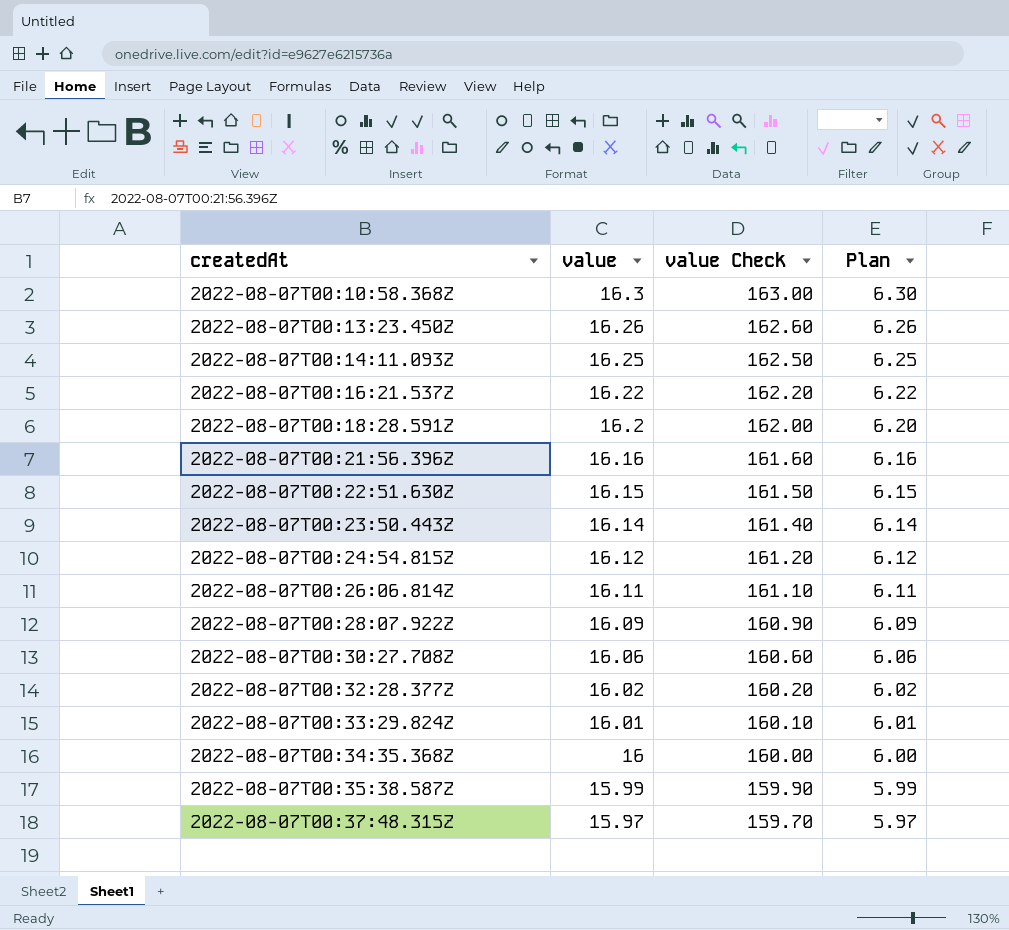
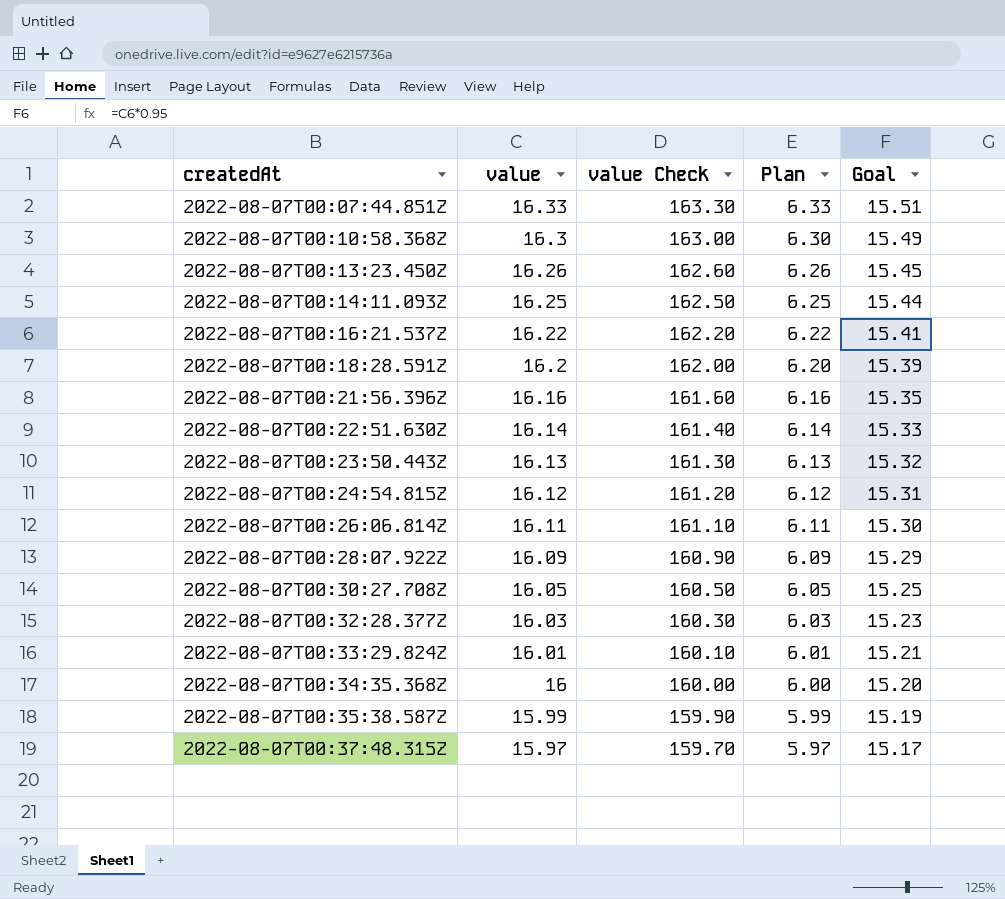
column Goal | formula: none -> [value] * 0.95
row 2022-08-07T00:07:44.851Z: none -> 16.33 | 163.30 | 6.33 | 15.51
2022-08-07T00:22:51.630Z | value: 16.15 -> 16.14
2022-08-07T00:22:51.630Z | value Check: 161.50 -> 161.40
2022-08-07T00:22:51.630Z | Plan: 6.15 -> 6.14
2022-08-07T00:23:50.443Z | value: 16.14 -> 16.13
2022-08-07T00:23:50.443Z | value Check: 161.40 -> 161.30
2022-08-07T00:23:50.443Z | Plan: 6.14 -> 6.13
2022-08-07T00:30:27.708Z | value: 16.06 -> 16.05
2022-08-07T00:30:27.708Z | value Check: 160.60 -> 160.50
2022-08-07T00:30:27.708Z | Plan: 6.06 -> 6.05
2022-08-07T00:32:28.377Z | value: 16.02 -> 16.03
2022-08-07T00:32:28.377Z | value Check: 160.20 -> 160.30
2022-08-07T00:32:28.377Z | Plan: 6.02 -> 6.03

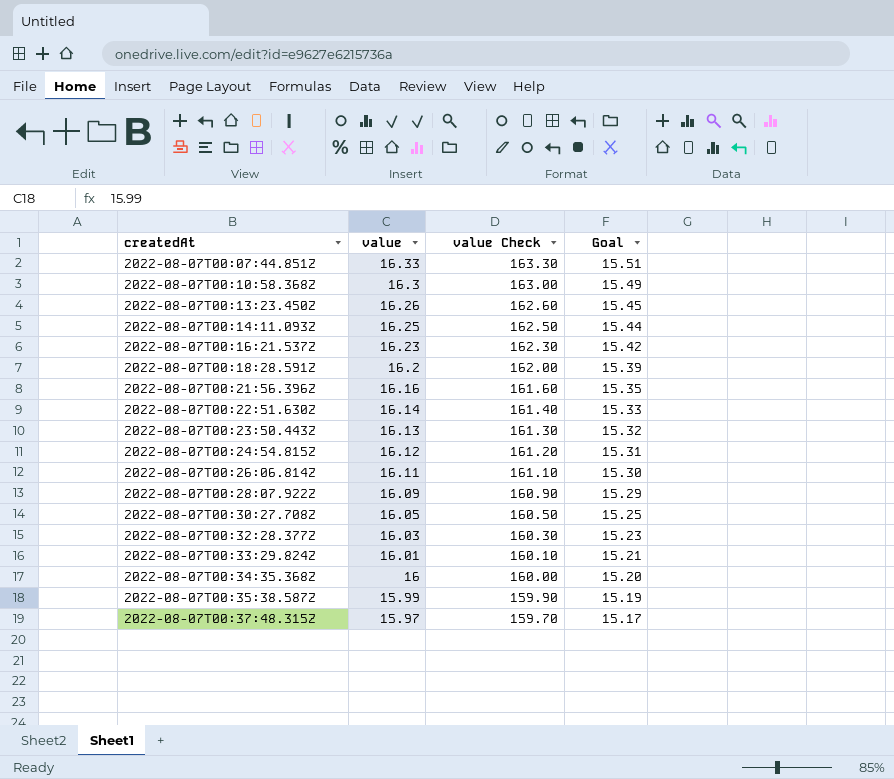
column Plan | formula: [value] - 10 -> none
2022-08-07T00:16:21.537Z | value: 16.22 -> 16.23
2022-08-07T00:16:21.537Z | value Check: 162.20 -> 162.30
2022-08-07T00:16:21.537Z | Goal: 15.41 -> 15.42

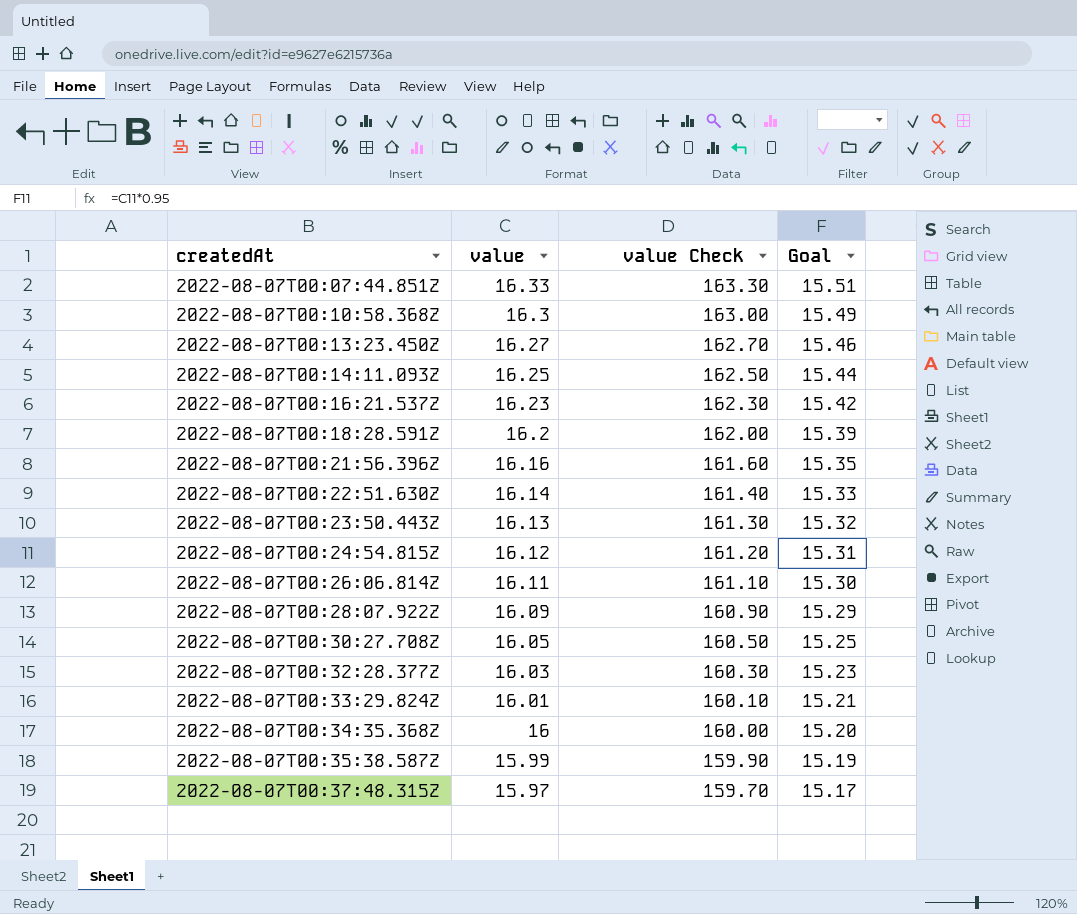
2022-08-07T00:13:23.450Z | value: 16.26 -> 16.27
2022-08-07T00:13:23.450Z | value Check: 162.60 -> 162.70
2022-08-07T00:13:23.450Z | Goal: 15.45 -> 15.46

